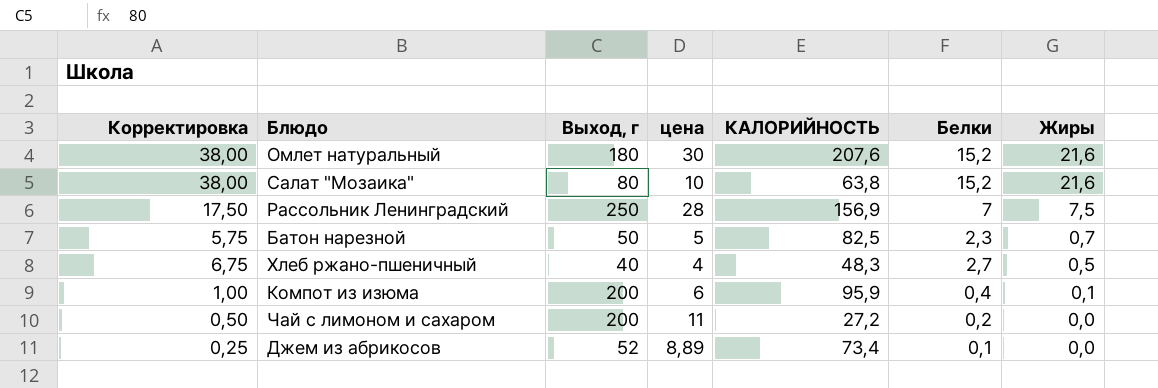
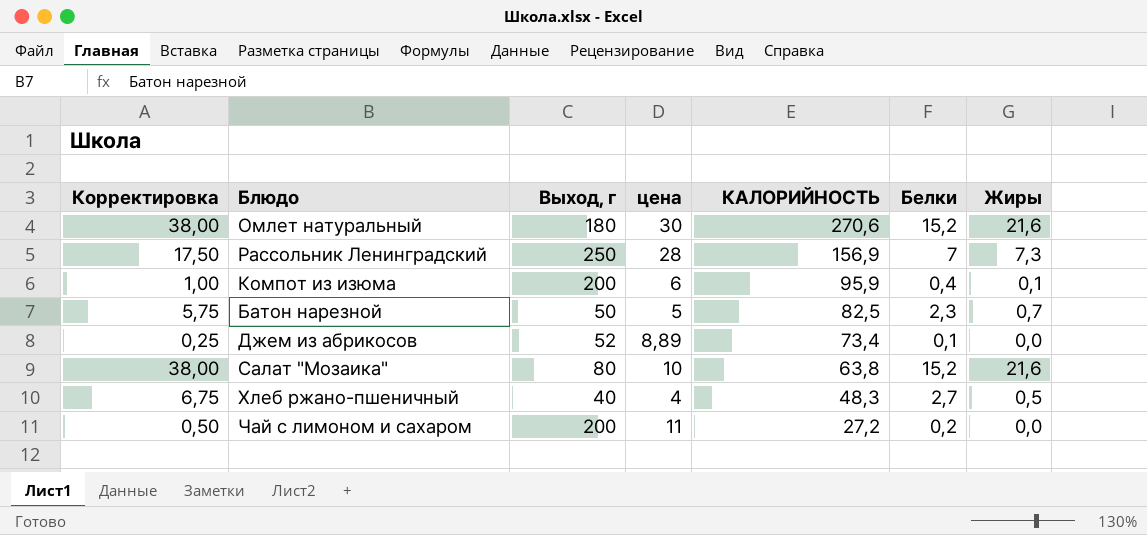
row order: Жиры descending -> КАЛОРИЙНОСТЬ descending
Омлет натуральный | КАЛОРИЙНОСТЬ: 207,6 -> 270,6
Рассольник Ленинградский | Жиры: 7,5 -> 7,3

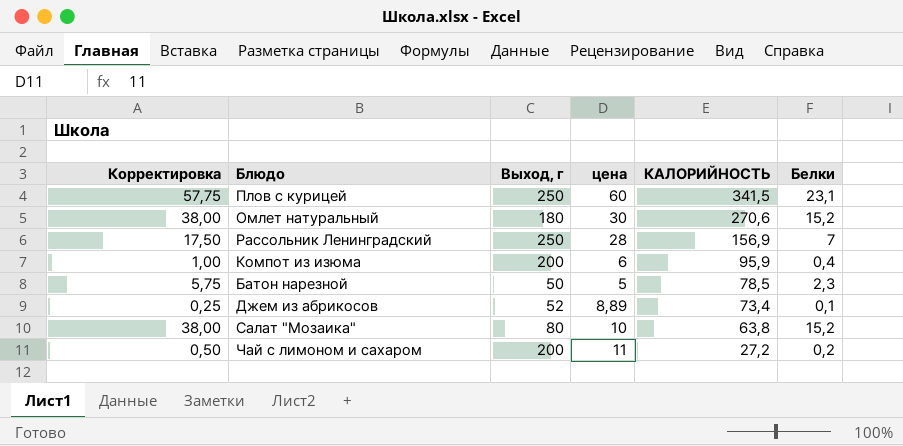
column Жиры | position: 7 -> none
row Хлеб ржано-пшеничный: 6,75 | 40 | 4 | 48,3 | 2,7 | 0,5 -> none
row Плов с курицей: none -> 57,75 | 250 | 60 | 341,5 | 23,1
Батон нарезной | КАЛОРИЙНОСТЬ: 82,5 -> 78,5

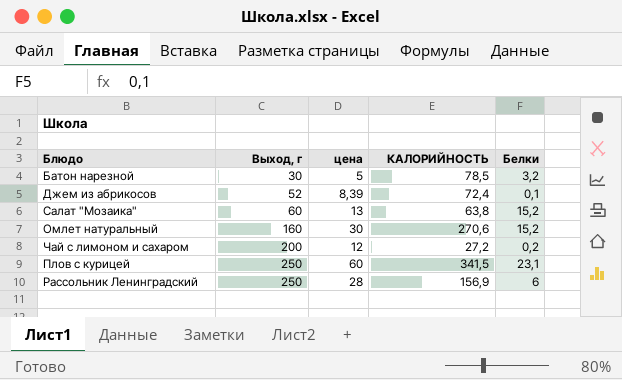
row order: КАЛОРИЙНОСТЬ descending -> Выход, г ascending
column Корректировка | formula: [Белки] * 2,5 -> none
row Компот из изюма: 1,00 | 200 | 6 | 95,9 | 0,4 -> none
Батон нарезной | Выход, г: 50 -> 30
Батон нарезной | Белки: 2,3 -> 3,2
Джем из абрикосов | цена: 8,89 -> 8,39
Джем из абрикосов | КАЛОРИЙНОСТЬ: 73,4 -> 72,4
Салат "Мозаика" | Выход, г: 80 -> 60
Салат "Мозаика" | цена: 10 -> 13
Омлет натуральный | Выход, г: 180 -> 160
Чай с лимоном и сахаром | цена: 11 -> 12
Рассольник Ленинградский | Белки: 7 -> 6

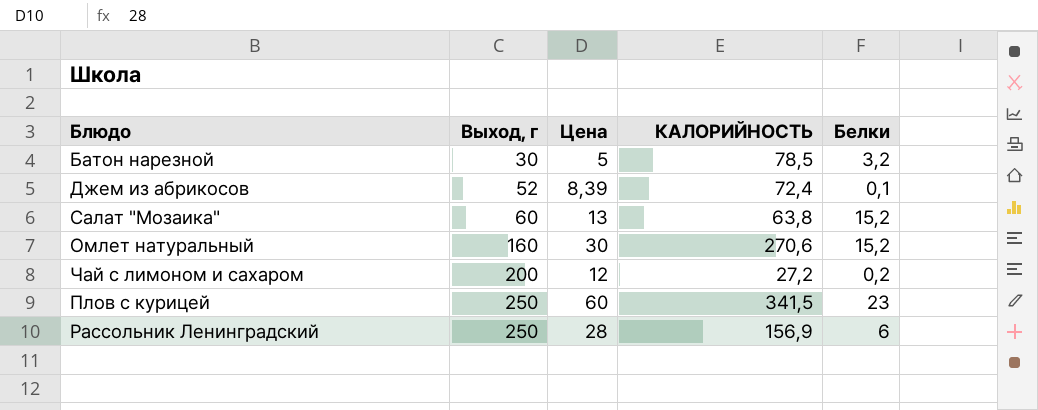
column name: цена -> Цена
Плов с курицей | Белки: 23,1 -> 23

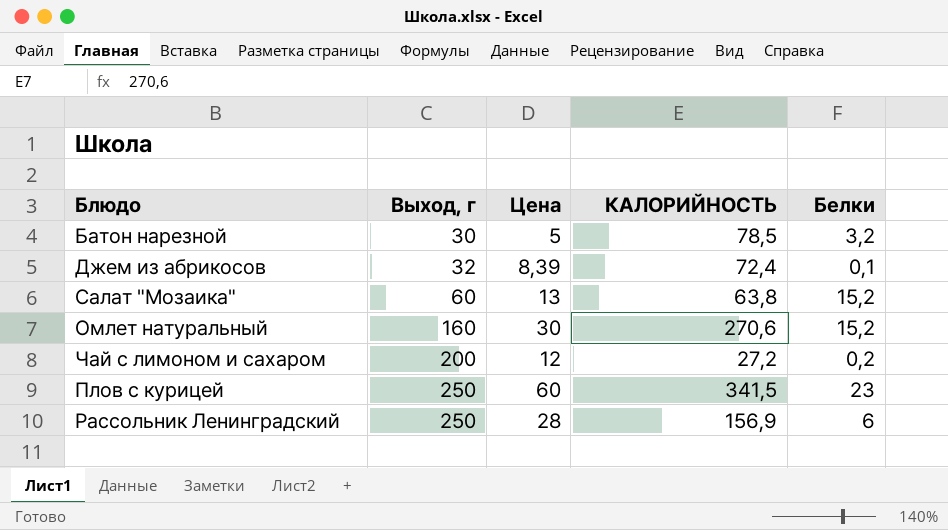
Джем из абрикосов | Выход, г: 52 -> 32

